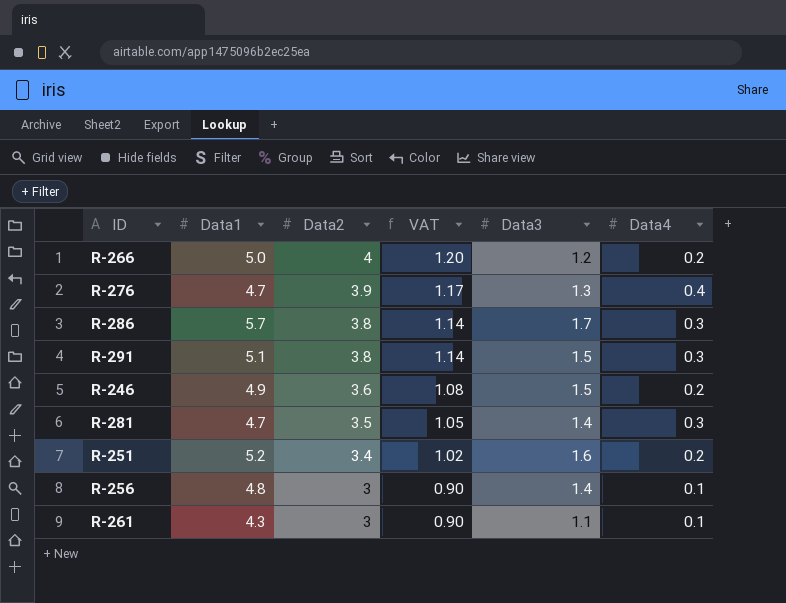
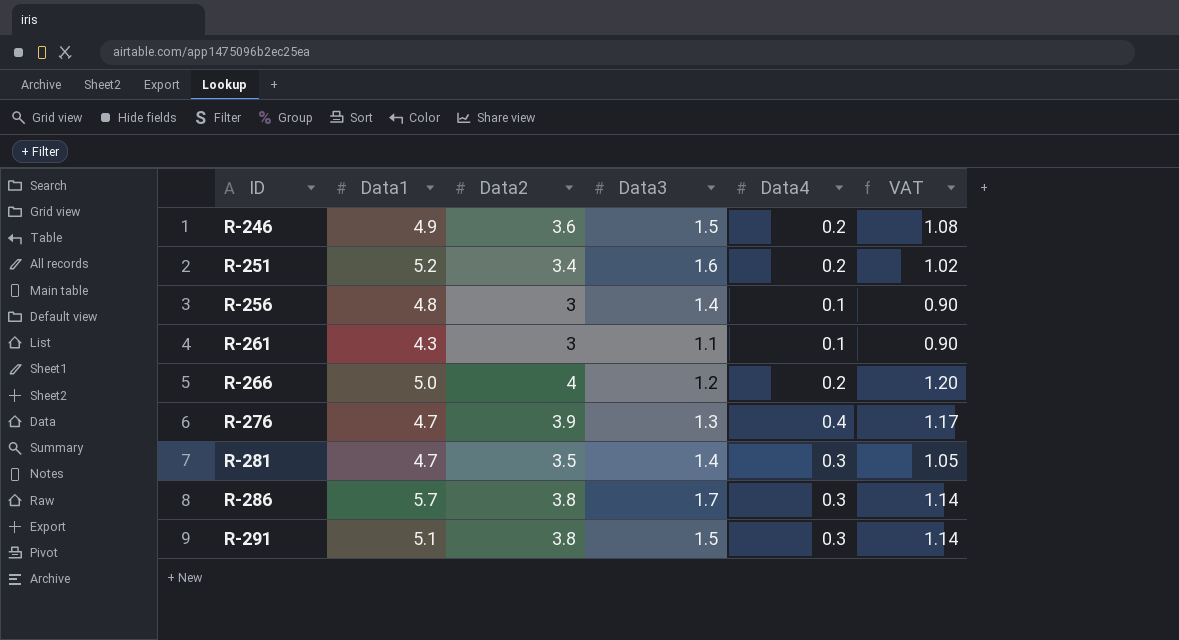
row order: Data2 descending -> ID ascending
column VAT | position: 4 -> 6

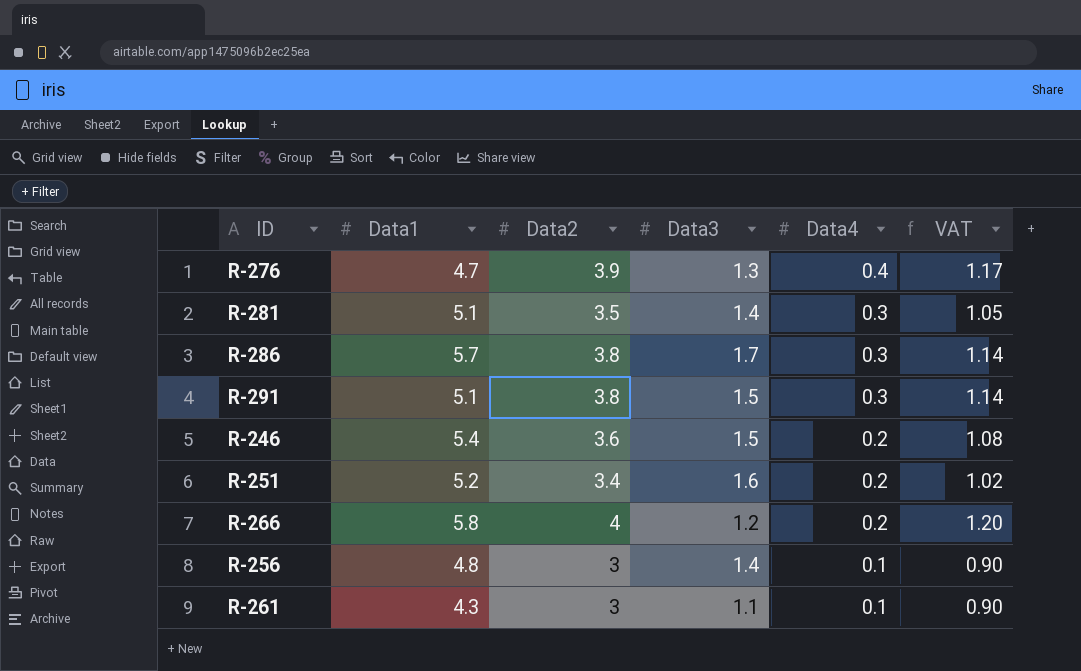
row order: ID ascending -> Data4 descending
R-281 | Data1: 4.7 -> 5.1
R-246 | Data1: 4.9 -> 5.4
R-266 | Data1: 5.0 -> 5.8

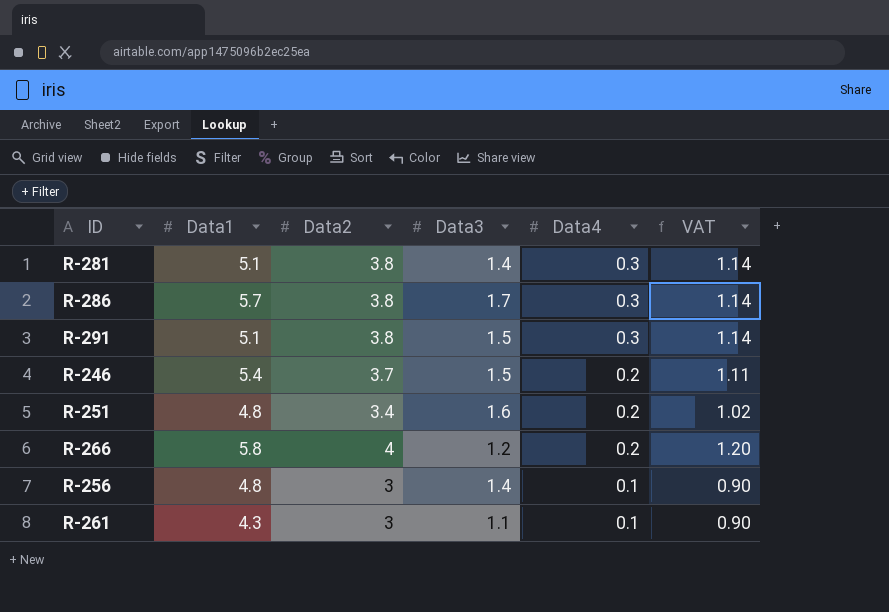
row R-276: 4.7 | 3.9 | 1.3 | 0.4 | 1.17 -> none
R-281 | Data2: 3.5 -> 3.8
R-281 | VAT: 1.05 -> 1.14
R-246 | Data2: 3.6 -> 3.7
R-246 | VAT: 1.08 -> 1.11
R-251 | Data1: 5.2 -> 4.8

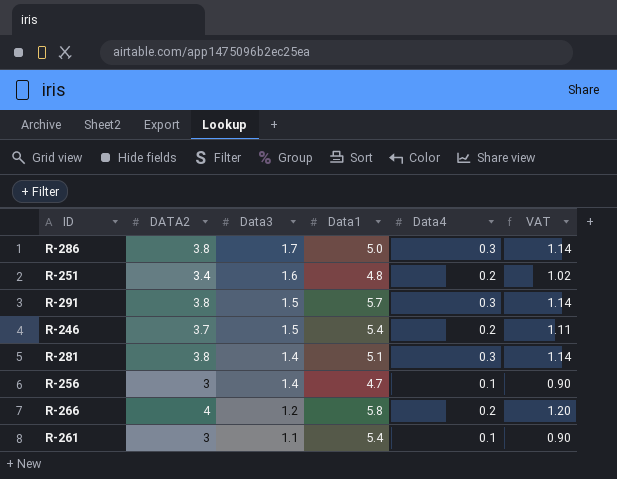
row order: Data4 descending -> Data3 descending
column name: Data2 -> DATA2
column Data1 | position: 2 -> 4
R-286 | Data1: 5.7 -> 5.0
R-291 | Data1: 5.1 -> 5.7
R-256 | Data1: 4.8 -> 4.7
R-261 | Data1: 4.3 -> 5.4

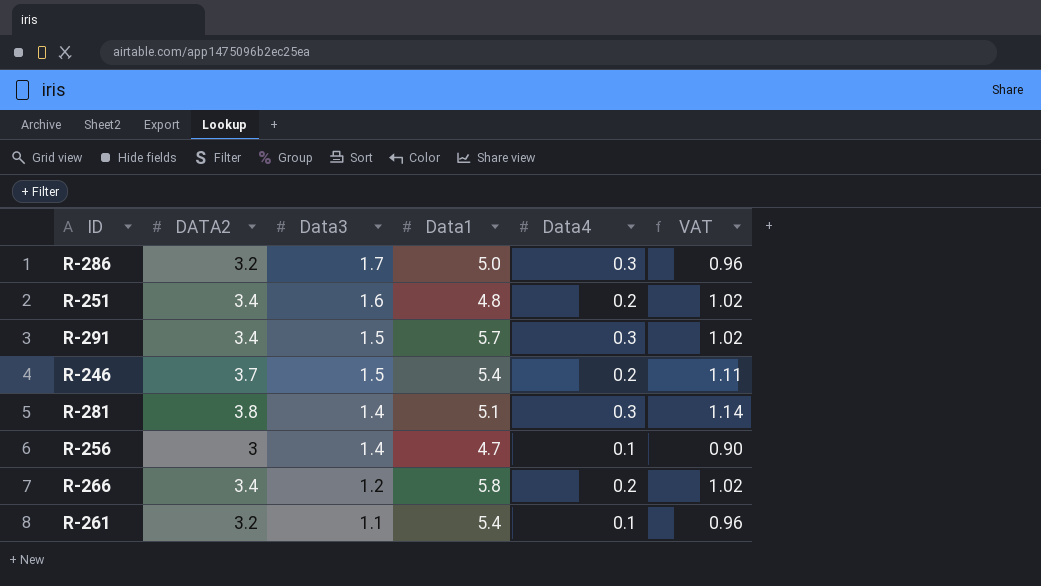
R-286 | DATA2: 3.8 -> 3.2
R-286 | VAT: 1.14 -> 0.96
R-291 | DATA2: 3.8 -> 3.4
R-291 | VAT: 1.14 -> 1.02
R-266 | DATA2: 4 -> 3.4
R-266 | VAT: 1.20 -> 1.02
R-261 | DATA2: 3 -> 3.2
R-261 | VAT: 0.90 -> 0.96

